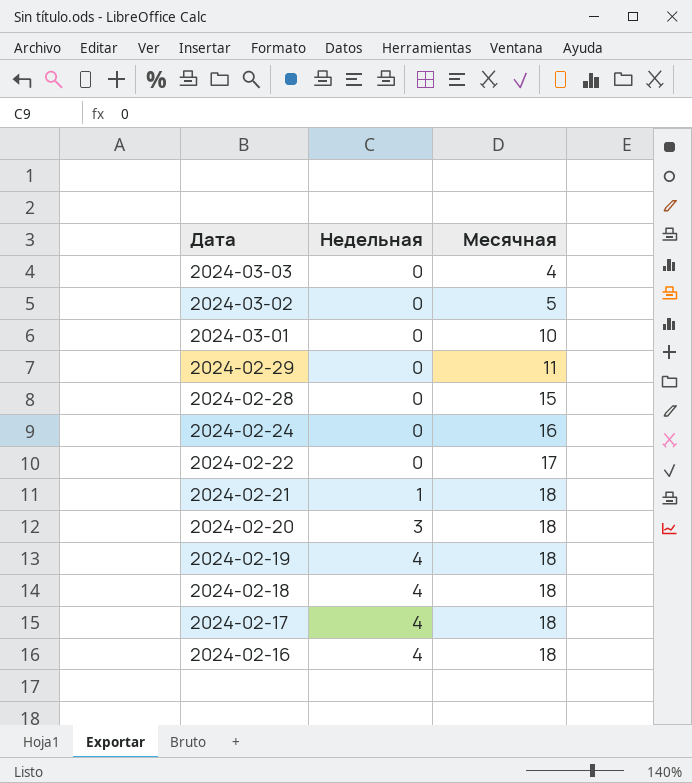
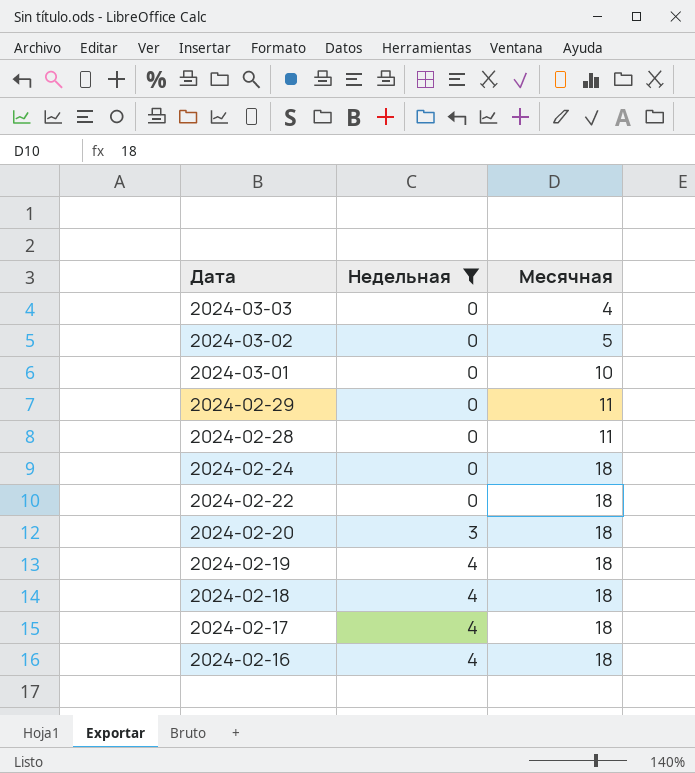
filter: none -> Недельная != 1
2024-02-28 | Месячная: 15 -> 11
2024-02-24 | Месячная: 16 -> 18
2024-02-22 | Месячная: 17 -> 18

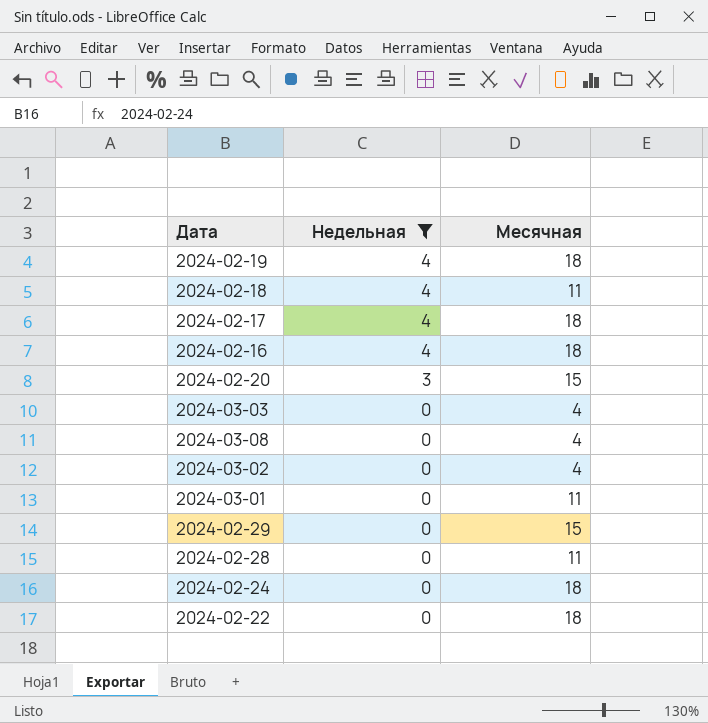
row order: Дата descending -> Недельная descending
2024-02-18 | Месячная: 18 -> 11
2024-02-20 | Месячная: 18 -> 15
row 2024-03-08: none -> 0 | 4
2024-03-02 | Месячная: 5 -> 4
2024-03-01 | Месячная: 10 -> 11
2024-02-29 | Месячная: 11 -> 15

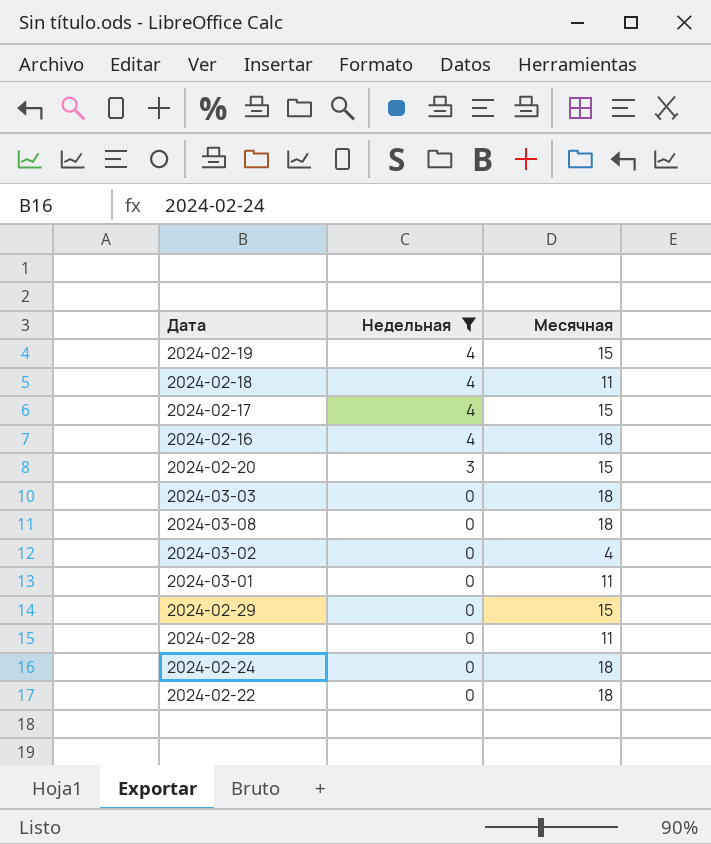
2024-02-19 | Месячная: 18 -> 15
2024-02-17 | Месячная: 18 -> 15
2024-03-03 | Месячная: 4 -> 18
2024-03-08 | Месячная: 4 -> 18

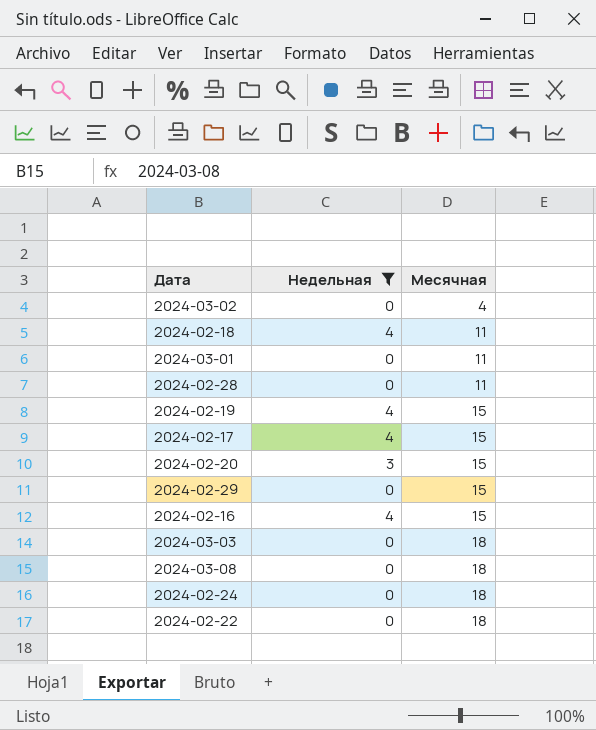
row order: Недельная descending -> Месячная ascending
2024-02-16 | Месячная: 18 -> 15

